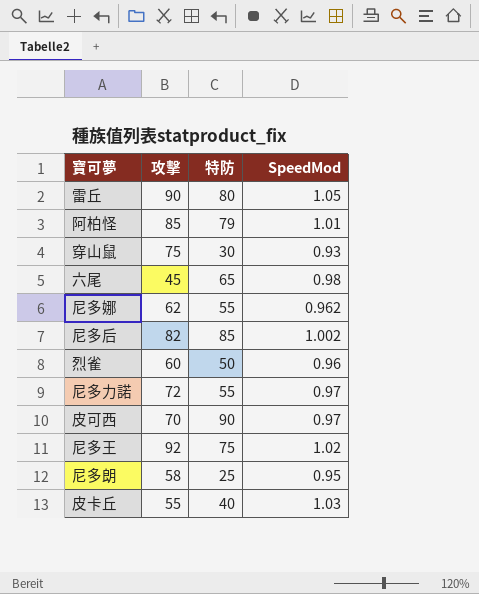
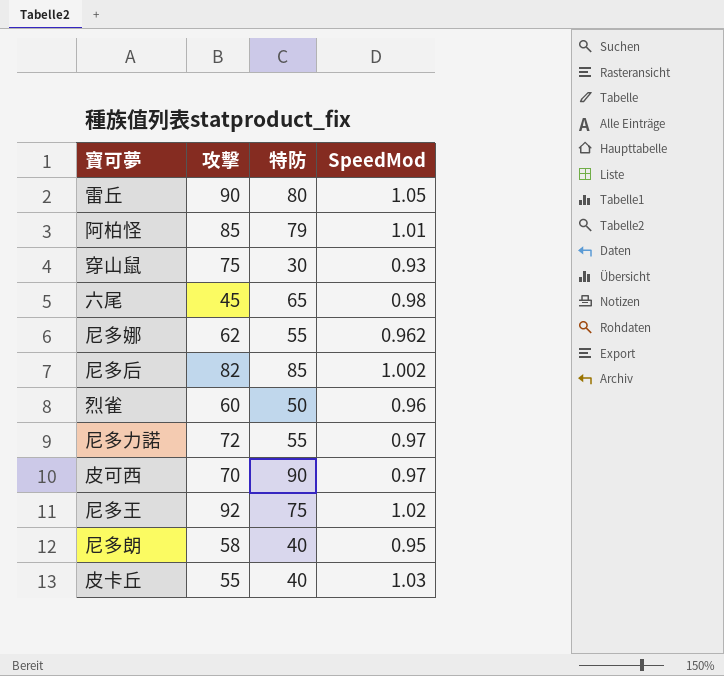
尼多朗 | 特防: 25 -> 40

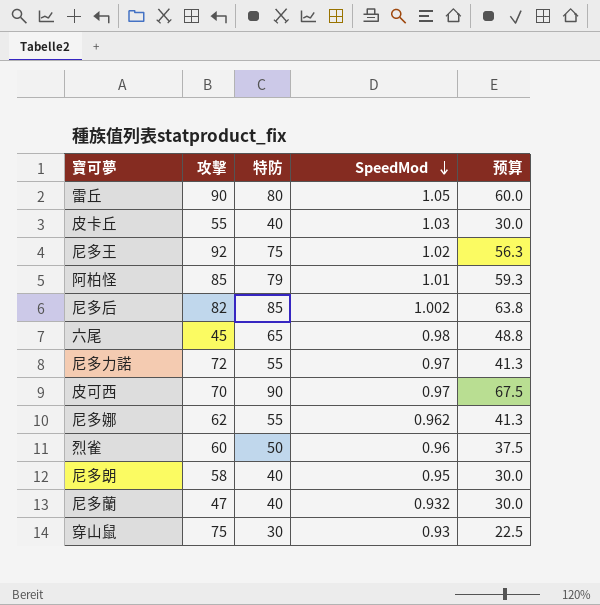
row order: none -> SpeedMod descending
column 预算 | formula: none -> [特防] * 0.75
row 尼多蘭: none -> 47 | 40 | 0.932 | 30.0

